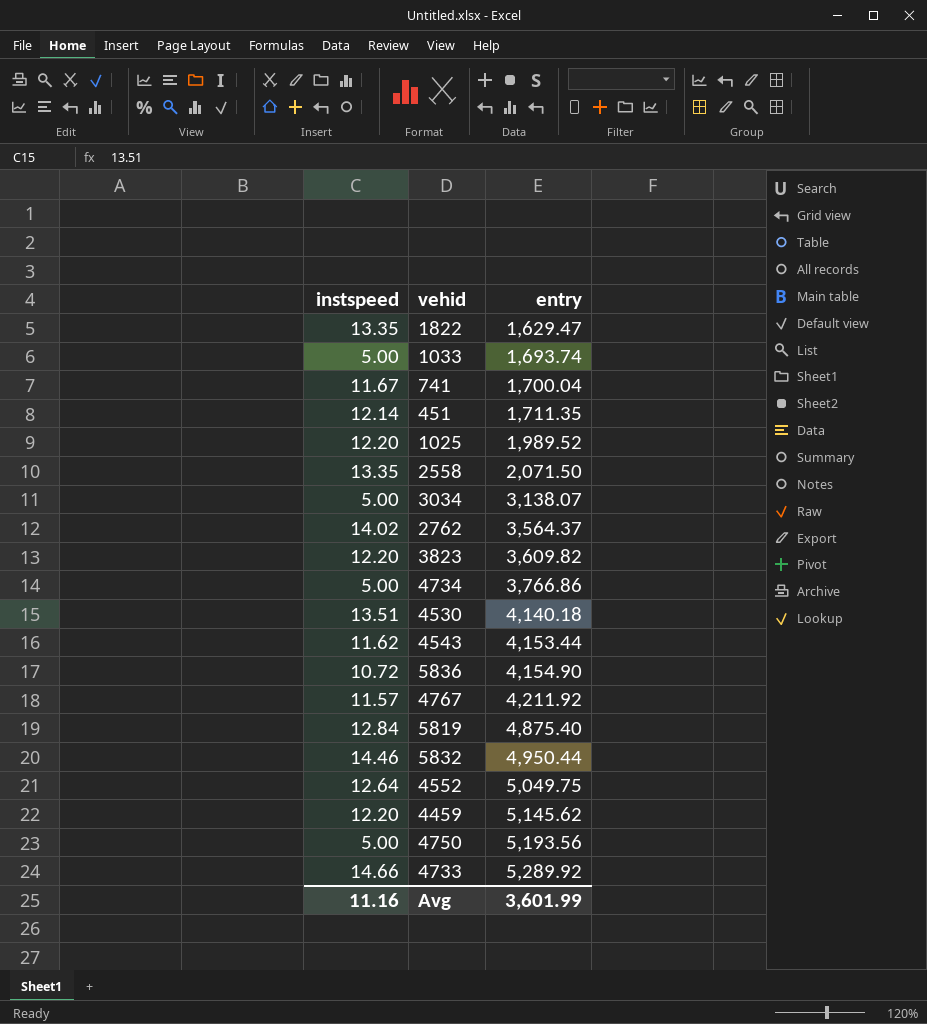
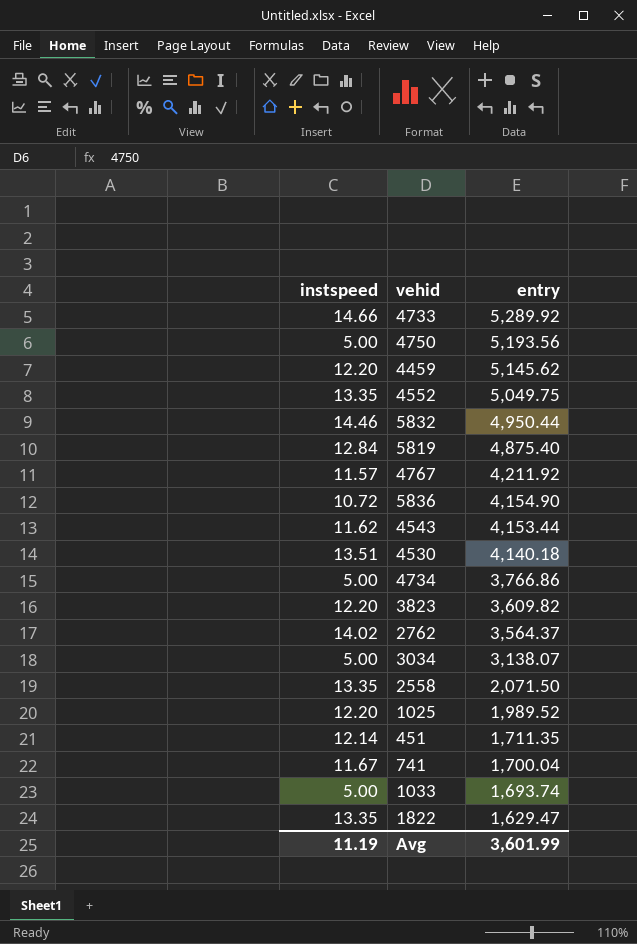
row order: entry ascending -> entry descending
4552 | instspeed: 12.64 -> 13.35
Avg | instspeed: 11.16 -> 11.19

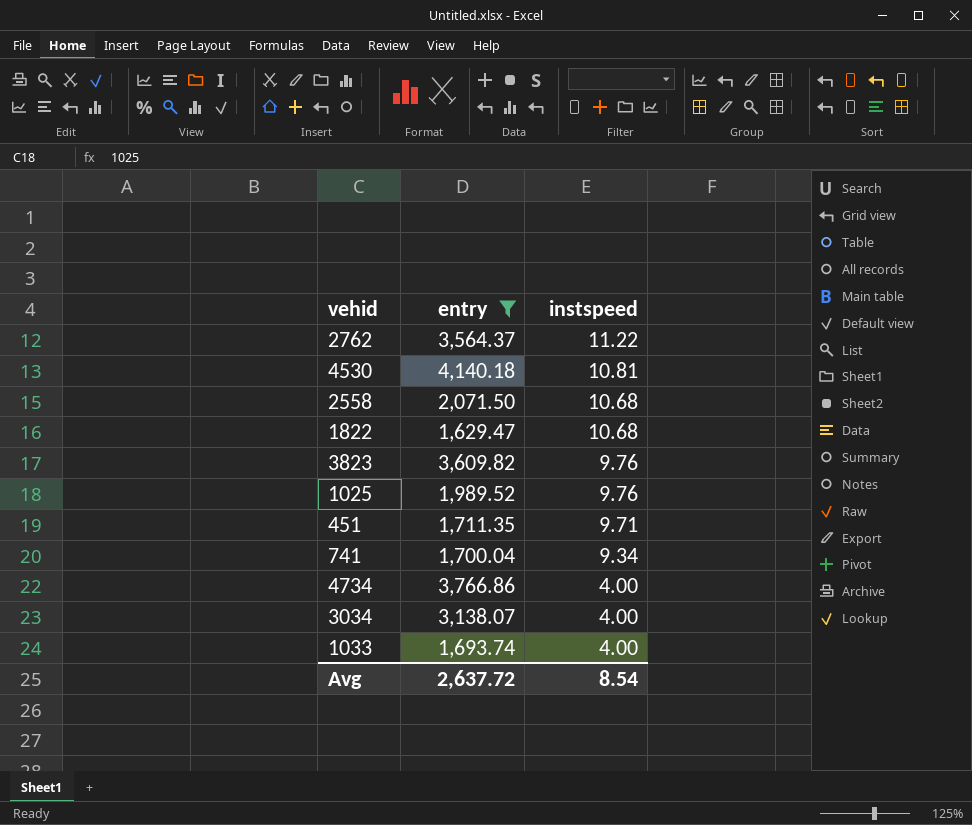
filter: none -> entry <= 4,140.18
row order: entry descending -> instspeed descending
column instspeed | position: 1 -> 3
2762 | instspeed: 14.02 -> 11.22
4530 | instspeed: 13.51 -> 10.81
2558 | instspeed: 13.35 -> 10.68
1822 | instspeed: 13.35 -> 10.68
3823 | instspeed: 12.20 -> 9.76
1025 | instspeed: 12.20 -> 9.76
451 | instspeed: 12.14 -> 9.71
741 | instspeed: 11.67 -> 9.34
4734 | instspeed: 5.00 -> 4.00
3034 | instspeed: 5.00 -> 4.00
1033 | instspeed: 5.00 -> 4.00
Avg | entry: 3,601.99 -> 2,637.72
Avg | instspeed: 11.19 -> 8.54

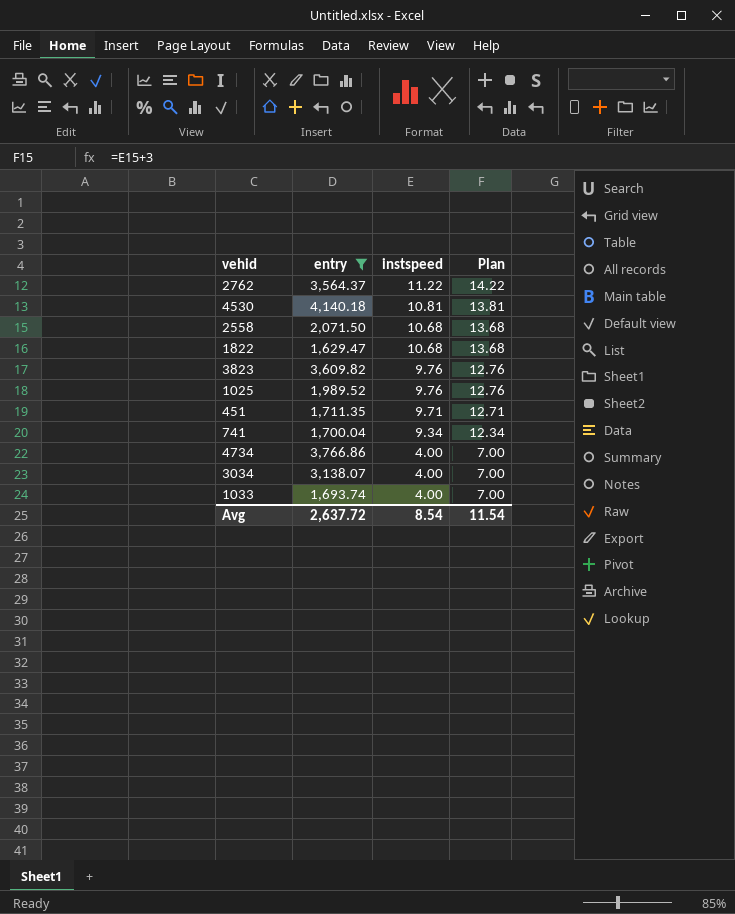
column Plan | formula: none -> [instspeed] + 3

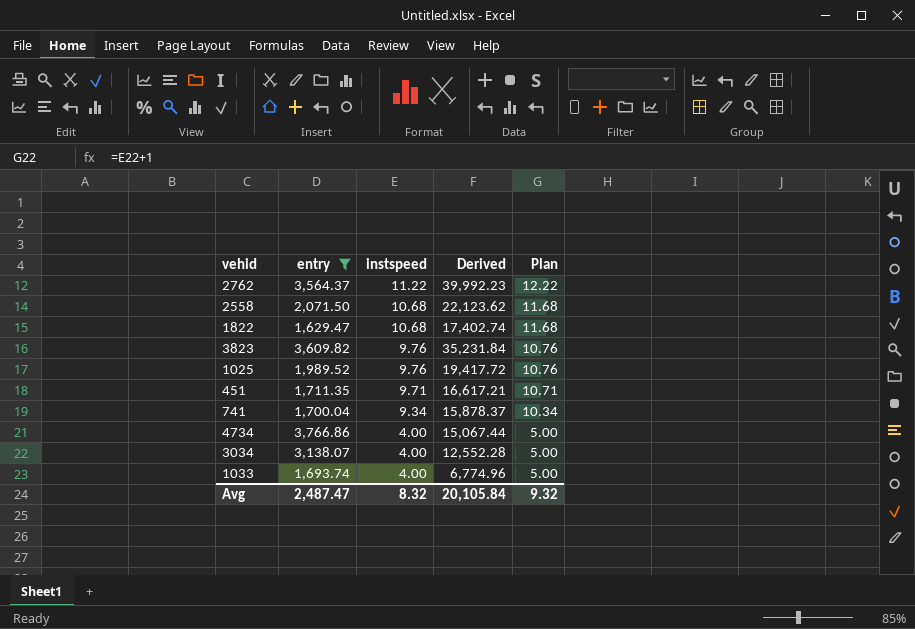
column Derived | formula: none -> [entry] * [instspeed]
column Plan | formula: [instspeed] + 3 -> [instspeed] + 1
row 4530: 4,140.18 | 10.81 | 13.81 -> none
Avg | entry: 2,637.72 -> 2,487.47
Avg | instspeed: 8.54 -> 8.32
Avg | Plan: 11.54 -> 9.32

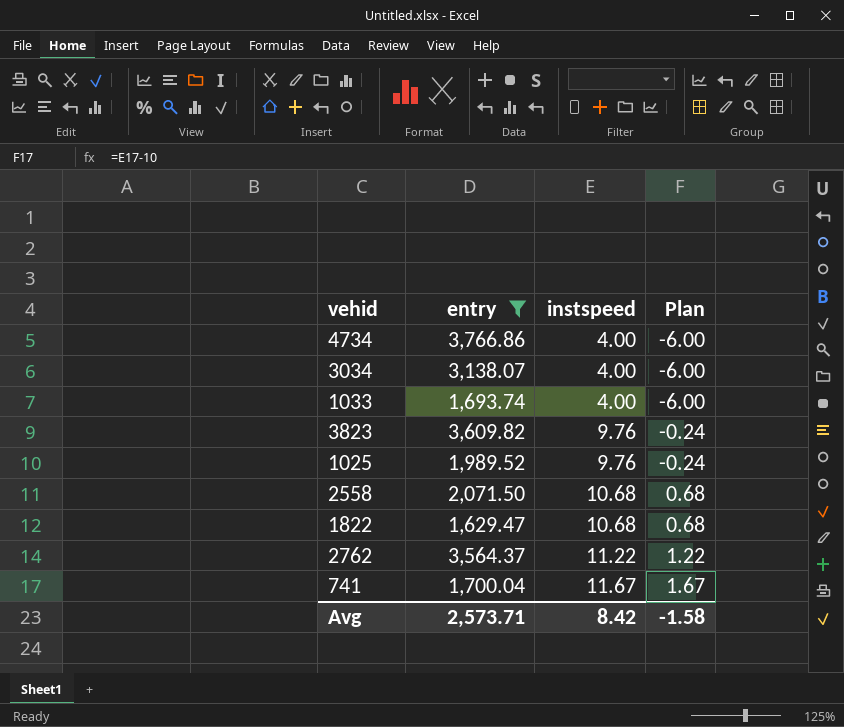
row order: instspeed descending -> instspeed ascending
column Derived | formula: [entry] * [instspeed] -> none
column Plan | formula: [instspeed] + 1 -> [instspeed] - 10
row 451: 1,711.35 | 9.71 | 16,617.21 | 10.71 -> none
741 | instspeed: 9.34 -> 11.67
Avg | entry: 2,487.47 -> 2,573.71
Avg | instspeed: 8.32 -> 8.42
Avg | Plan: 9.32 -> -1.58

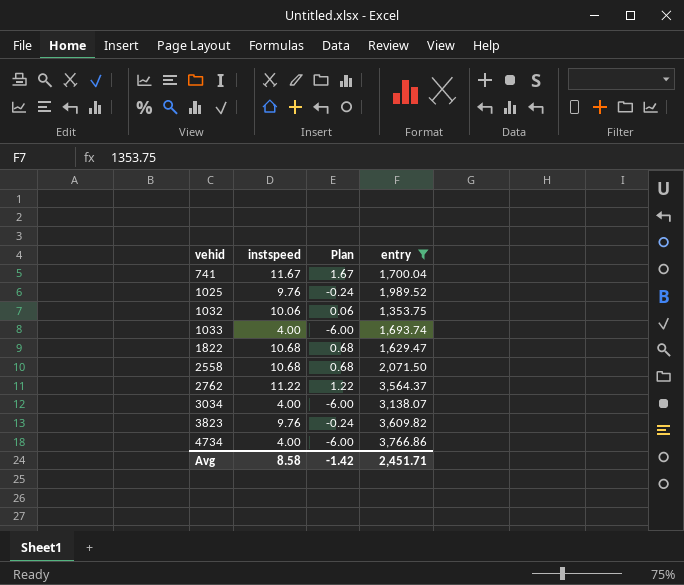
row order: instspeed ascending -> vehid ascending
column entry | position: 2 -> 4
row 1032: none -> 10.06 | 0.06 | 1,353.75
Avg | instspeed: 8.42 -> 8.58
Avg | Plan: -1.58 -> -1.42
Avg | entry: 2,573.71 -> 2,451.71

